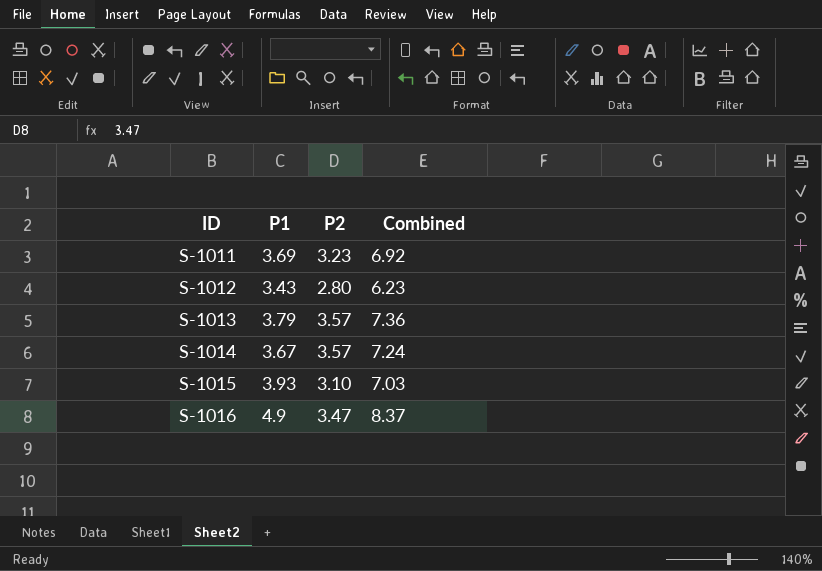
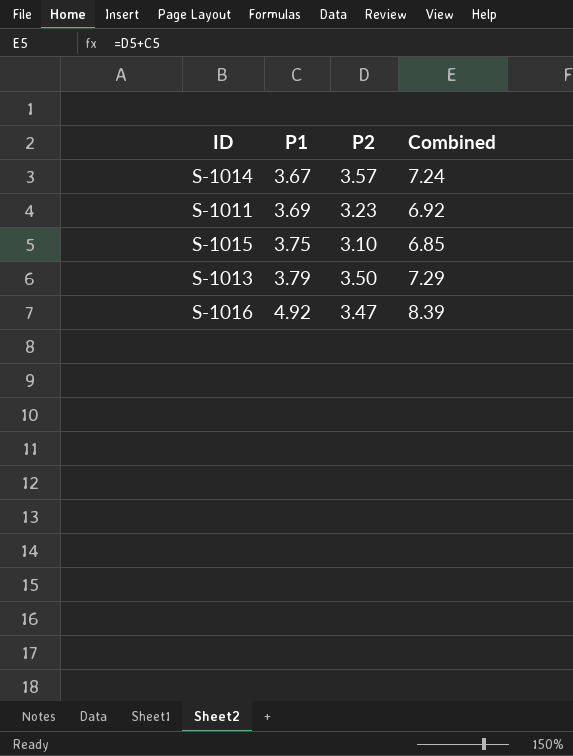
row order: ID ascending -> P1 ascending
row S-1012: 3.43 | 2.80 | 6.23 -> none
S-1015 | P1: 3.93 -> 3.75
S-1015 | Combined: 7.03 -> 6.85
S-1013 | P2: 3.57 -> 3.50
S-1013 | Combined: 7.36 -> 7.29
S-1016 | P1: 4.9 -> 4.92
S-1016 | Combined: 8.37 -> 8.39

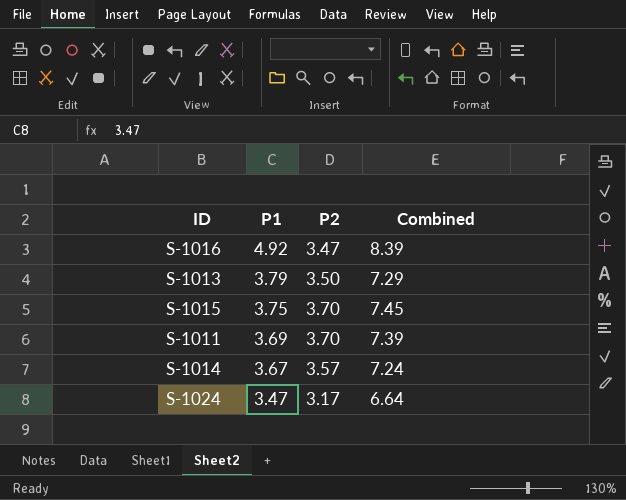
row order: P1 ascending -> P1 descending
S-1015 | P2: 3.10 -> 3.70
S-1015 | Combined: 6.85 -> 7.45
S-1011 | P2: 3.23 -> 3.70
S-1011 | Combined: 6.92 -> 7.39
row S-1024: none -> 3.47 | 3.17 | 6.64

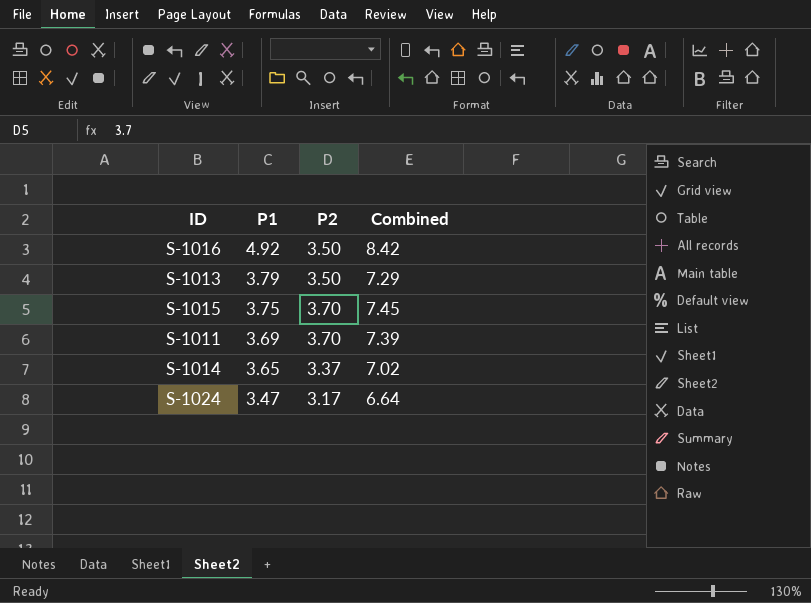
S-1016 | P2: 3.47 -> 3.50
S-1016 | Combined: 8.39 -> 8.42
S-1014 | P1: 3.67 -> 3.65
S-1014 | P2: 3.57 -> 3.37
S-1014 | Combined: 7.24 -> 7.02

